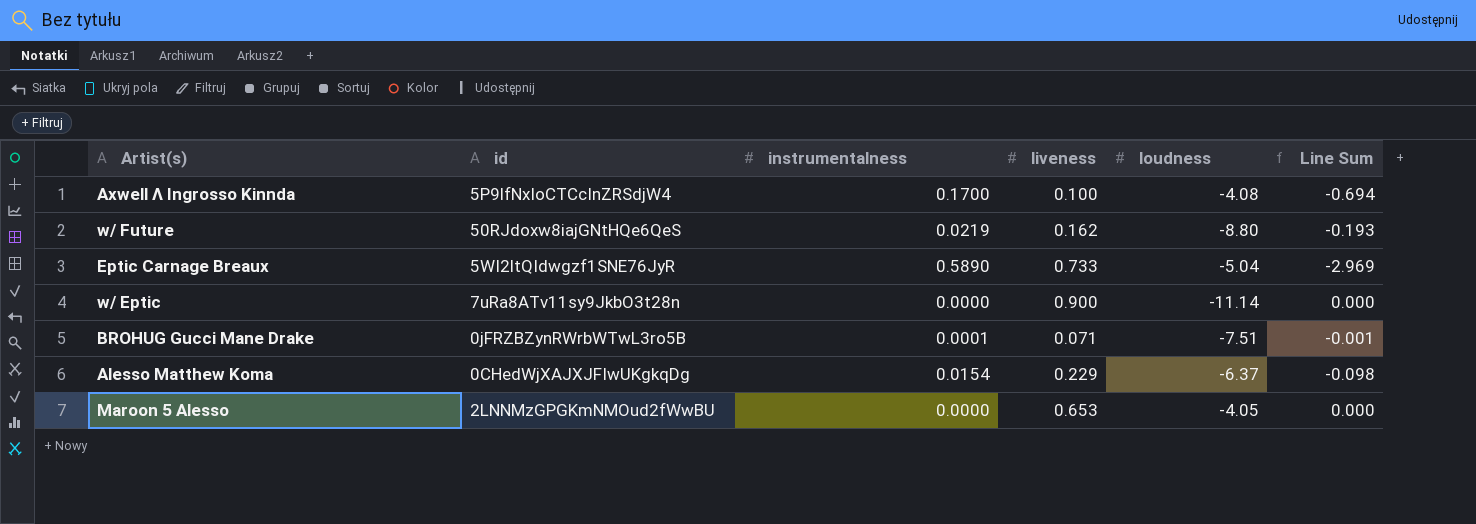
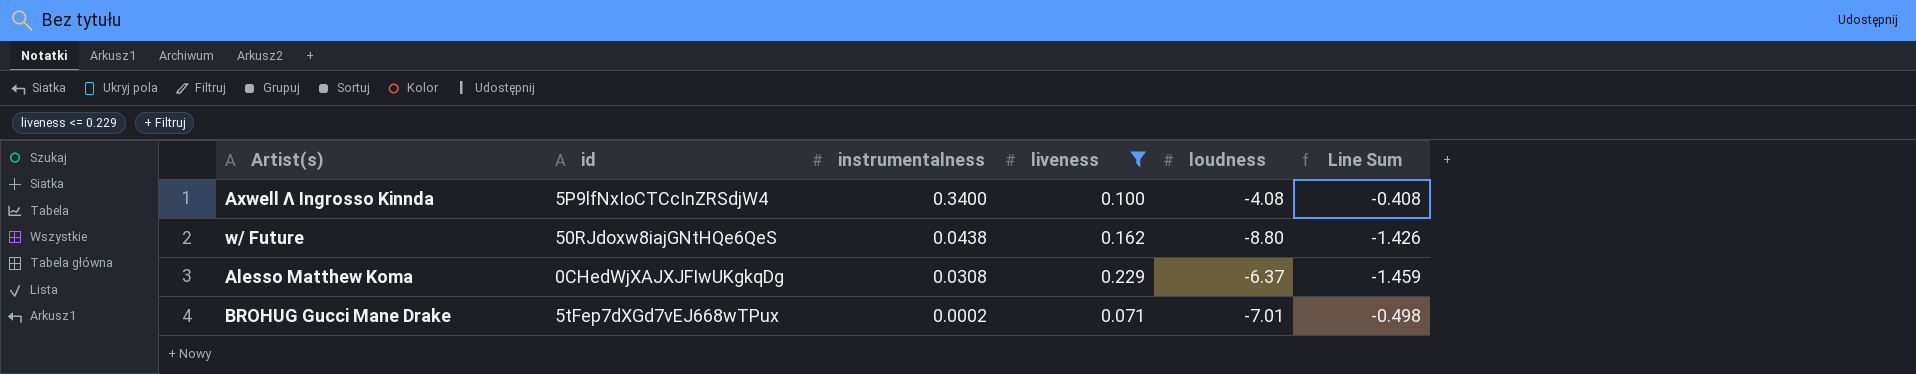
filter: none -> liveness <= 0.229
row order: none -> instrumentalness descending
column Line Sum | formula: [instrumentalness] * [loudness] -> [liveness] * [loudness]
Axwell Λ Ingrosso Kinnda | instrumentalness: 0.1700 -> 0.3400
w/ Future | instrumentalness: 0.0219 -> 0.0438
Alesso Matthew Koma | instrumentalness: 0.0154 -> 0.0308
BROHUG Gucci Mane Drake | id: 0jFRZBZynRWrbWTwL3ro5B -> 5tFep7dXGd7vEJ668wTPux
BROHUG Gucci Mane Drake | instrumentalness: 0.0001 -> 0.0002
BROHUG Gucci Mane Drake | loudness: -7.51 -> -7.01

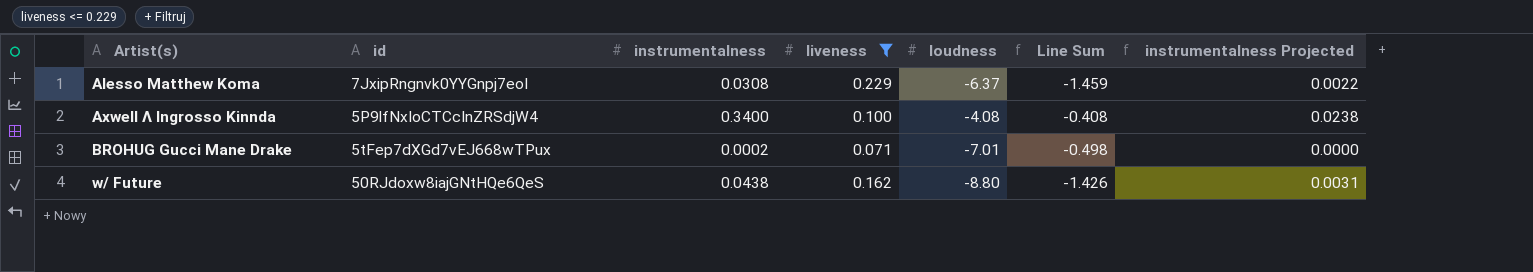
row order: instrumentalness descending -> Artist(s) ascending
column instrumentalness Projected | formula: none -> [instrumentalness] * 0.07
Alesso Matthew Koma | id: 0CHedWjXAJXJFIwUKgkqDg -> 7JxipRngnvk0YYGnpj7eoI

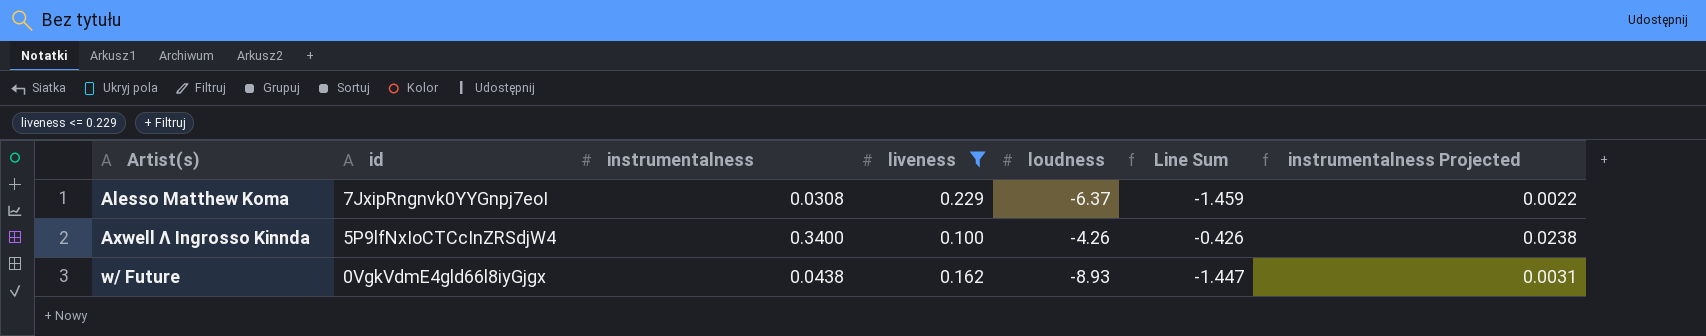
row BROHUG Gucci Mane Drake: 5tFep7dXGd7vEJ668wTPux | 0.0002 | 0.071 | -7.01 | -0.498 | 0.0000 -> none
Axwell Λ Ingrosso Kinnda | loudness: -4.08 -> -4.26
Axwell Λ Ingrosso Kinnda | Line Sum: -0.408 -> -0.426
w/ Future | id: 50RJdoxw8iajGNtHQe6QeS -> 0VgkVdmE4gld66l8iyGjgx
w/ Future | loudness: -8.80 -> -8.93
w/ Future | Line Sum: -1.426 -> -1.447

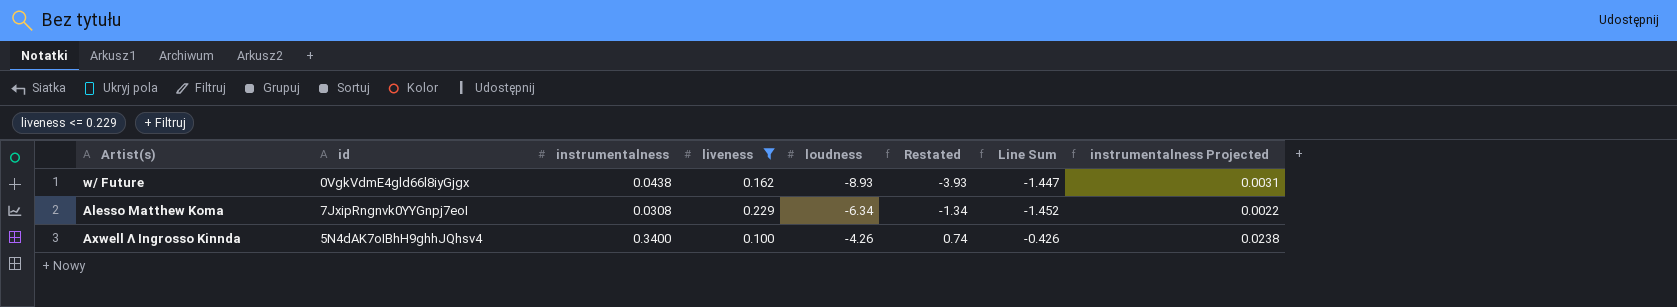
row order: Artist(s) ascending -> loudness ascending
column Restated | formula: none -> [loudness] + 5
Alesso Matthew Koma | loudness: -6.37 -> -6.34
Alesso Matthew Koma | Line Sum: -1.459 -> -1.452
Axwell Λ Ingrosso Kinnda | id: 5P9lfNxIoCTCcInZRSdjW4 -> 5N4dAK7oIBhH9ghhJQhsv4

